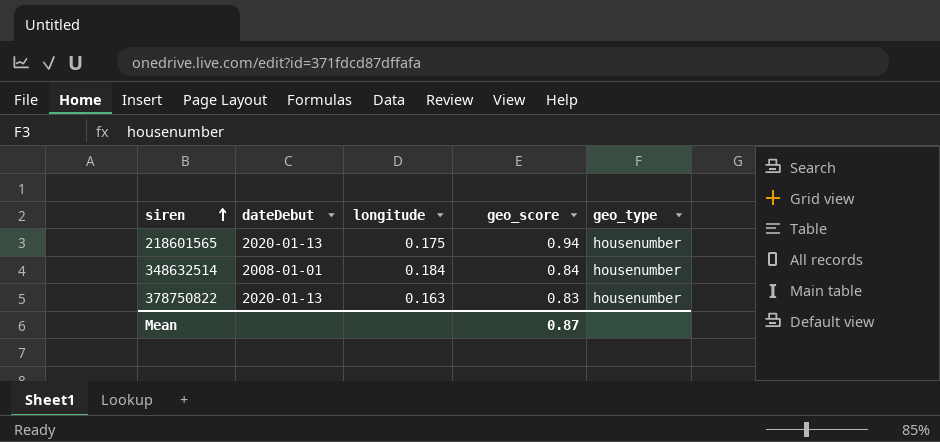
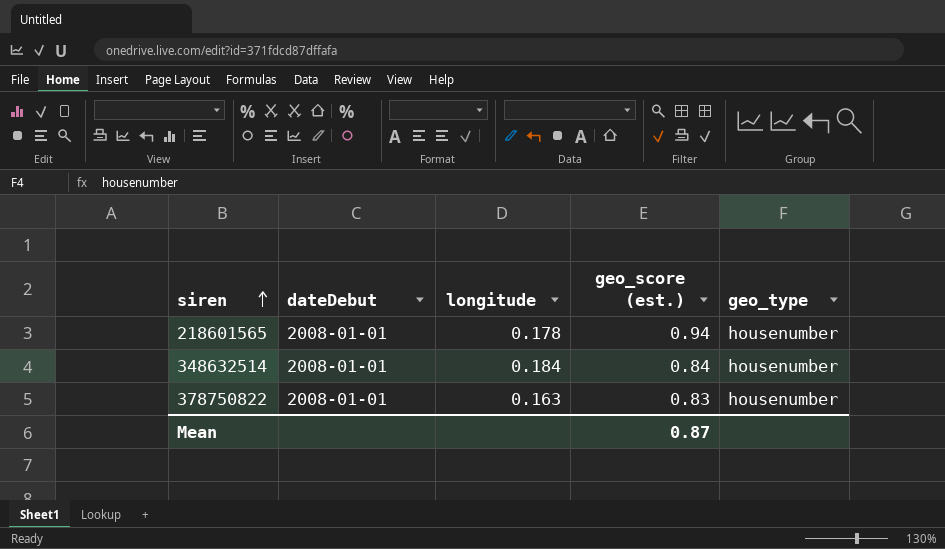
column name: geo_score -> geo_score (est.)
218601565 | dateDebut: 2020-01-13 -> 2008-01-01
218601565 | longitude: 0.175 -> 0.178
378750822 | dateDebut: 2020-01-13 -> 2008-01-01

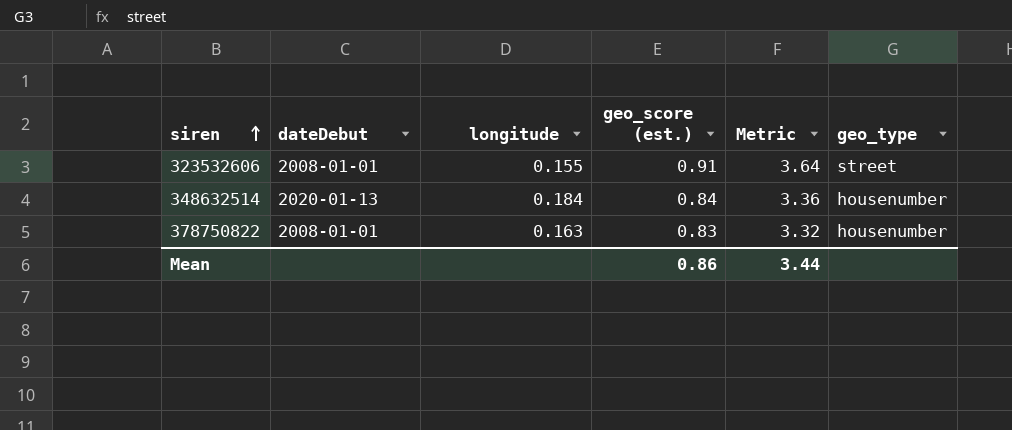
column Metric | formula: none -> [geo_score (est.)] * 4
row 218601565: 2008-01-01 | 0.178 | 0.94 | housenumber -> none
row 323532606: none -> 2008-01-01 | 0.155 | 0.91 | 3.64 | street
348632514 | dateDebut: 2008-01-01 -> 2020-01-13
Mean | geo_score (est.): 0.87 -> 0.86

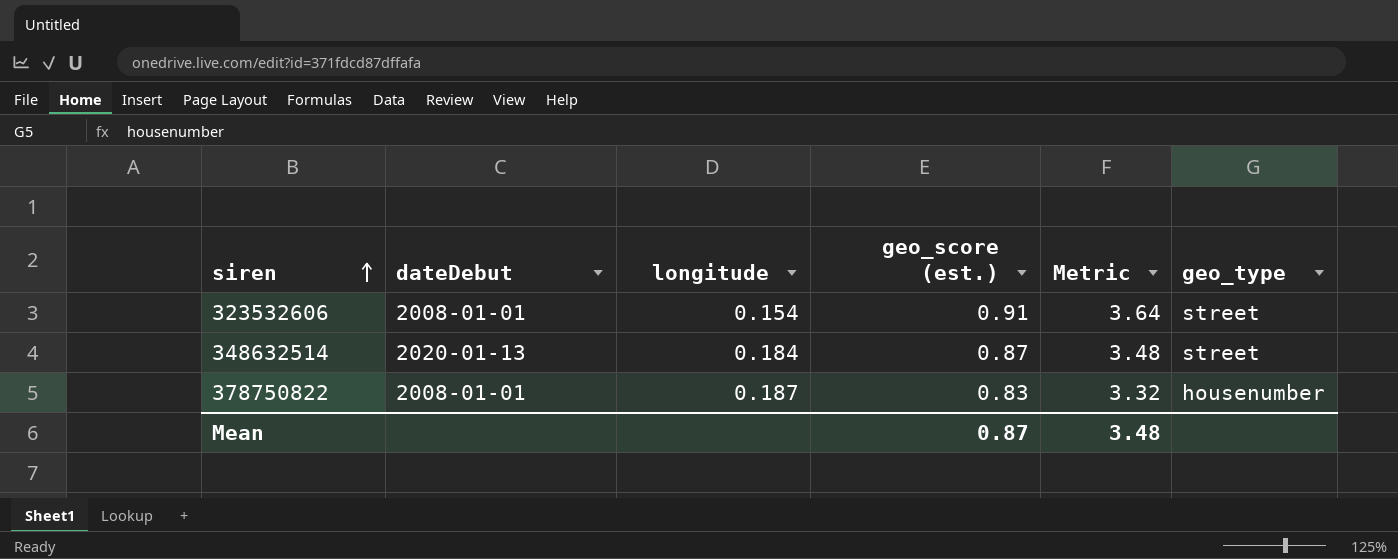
323532606 | longitude: 0.155 -> 0.154
348632514 | geo_score (est.): 0.84 -> 0.87
348632514 | Metric: 3.36 -> 3.48
348632514 | geo_type: housenumber -> street
378750822 | longitude: 0.163 -> 0.187
Mean | geo_score (est.): 0.86 -> 0.87
Mean | Metric: 3.44 -> 3.48

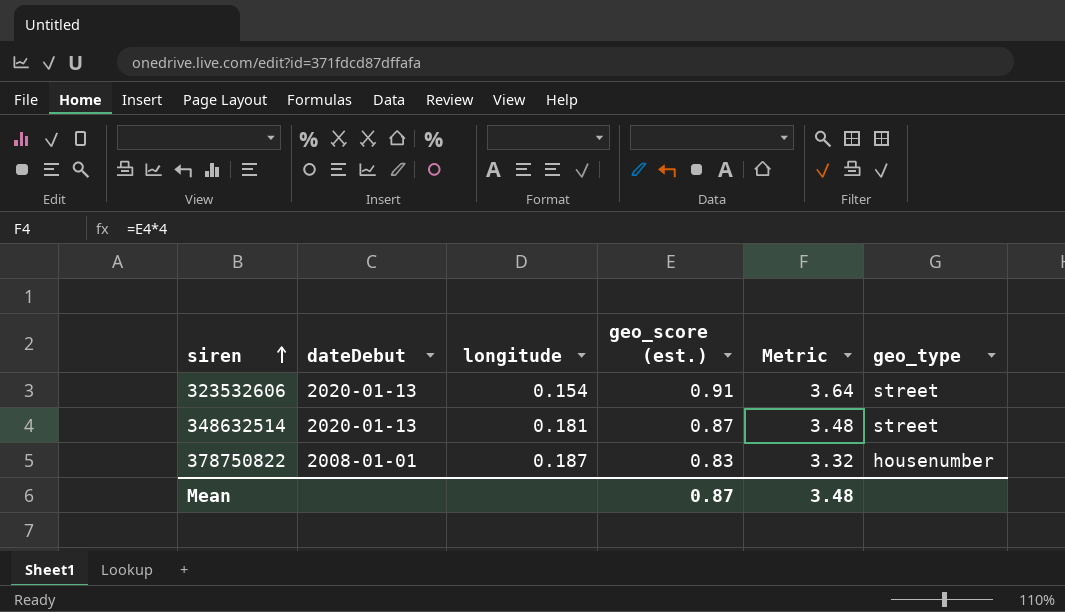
323532606 | dateDebut: 2008-01-01 -> 2020-01-13
348632514 | longitude: 0.184 -> 0.181

